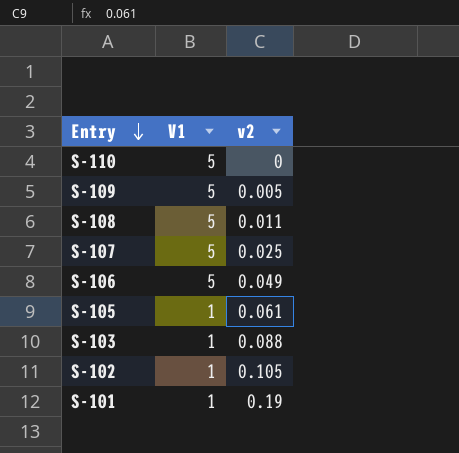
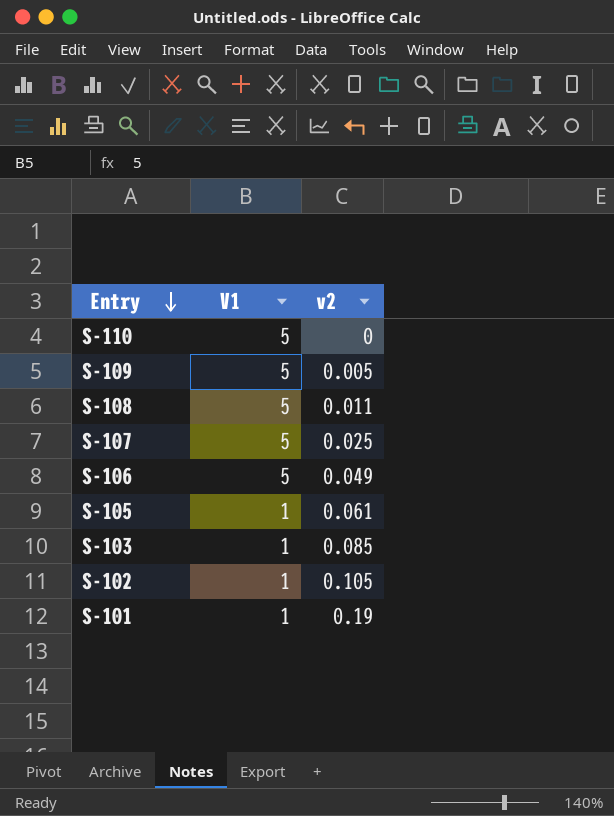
S-103 | v2: 0.088 -> 0.085

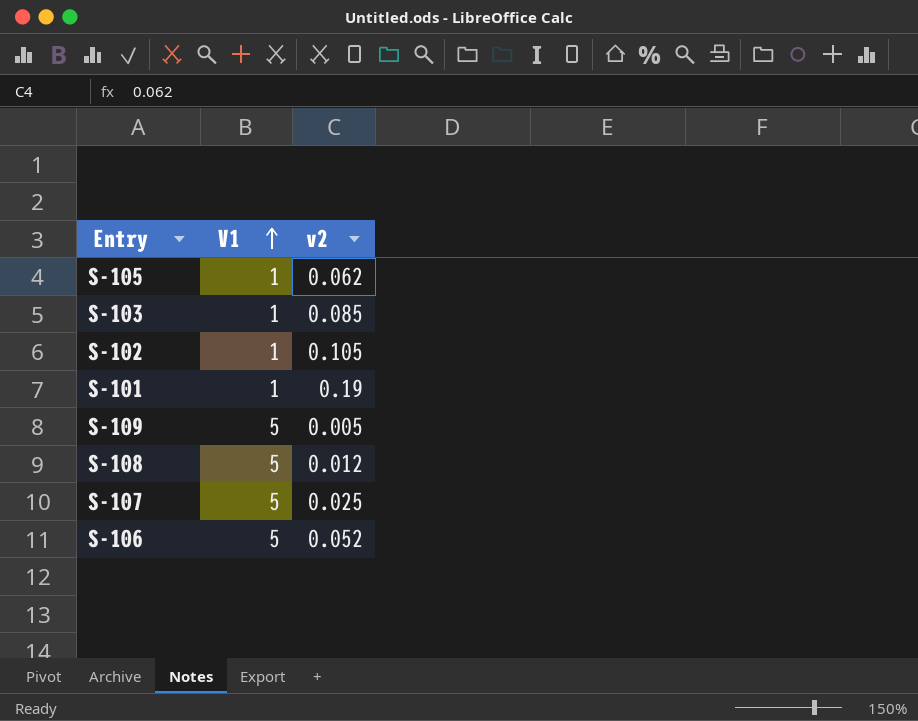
row order: Entry descending -> V1 ascending
row S-110: 5 | 0 -> none
S-105 | v2: 0.061 -> 0.062
S-108 | v2: 0.011 -> 0.012
S-106 | v2: 0.049 -> 0.052

